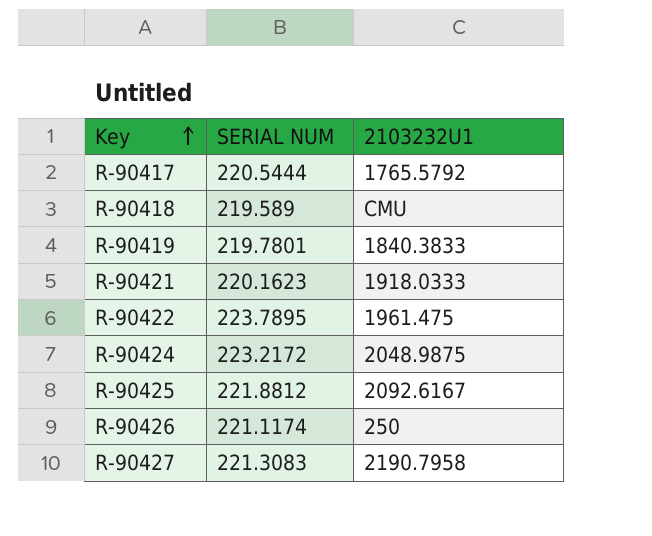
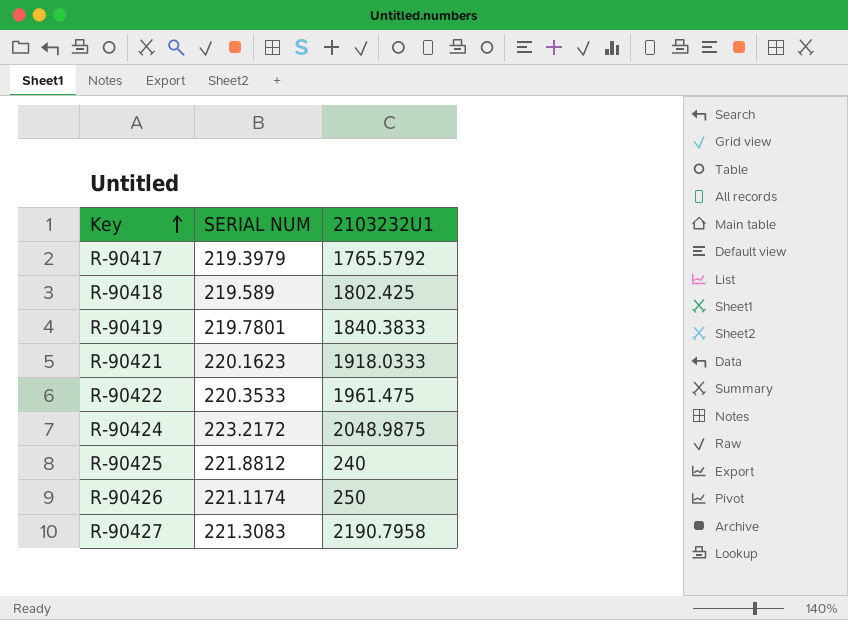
R-90417 | SERIAL NUM: 220.5444 -> 219.3979
R-90418 | 2103232U1: CMU -> 1802.425
R-90422 | SERIAL NUM: 223.7895 -> 220.3533
R-90425 | 2103232U1: 2092.6167 -> 240

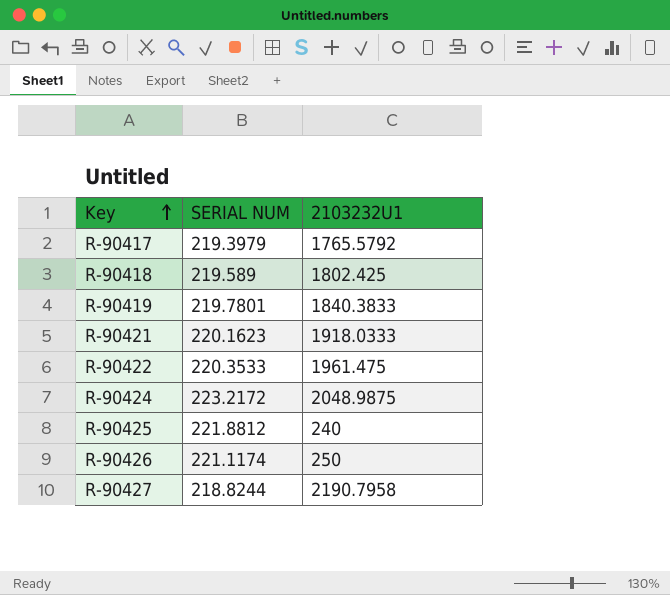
R-90427 | SERIAL NUM: 221.3083 -> 218.8244

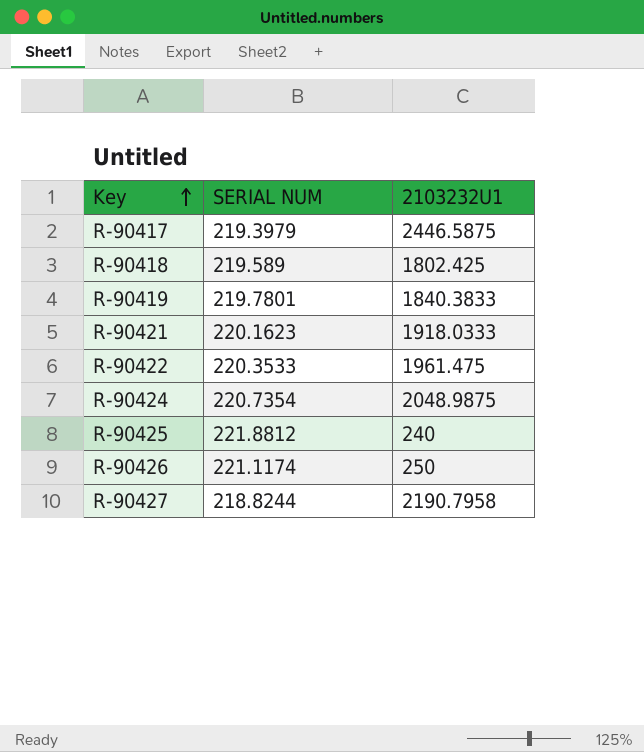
R-90417 | 2103232U1: 1765.5792 -> 2446.5875
R-90424 | SERIAL NUM: 223.2172 -> 220.7354

